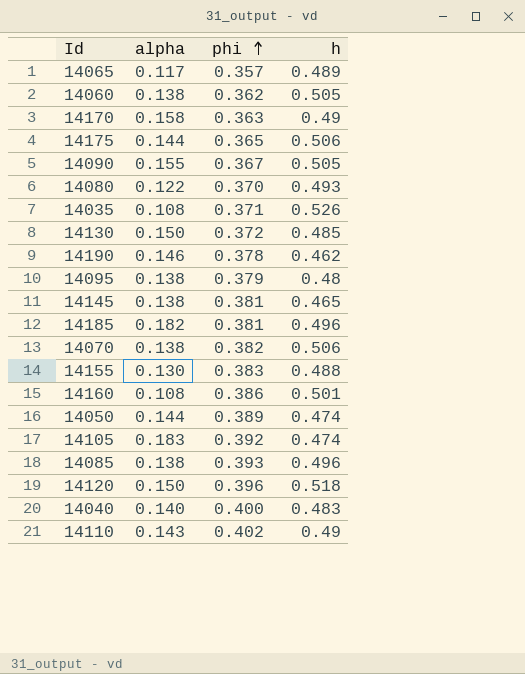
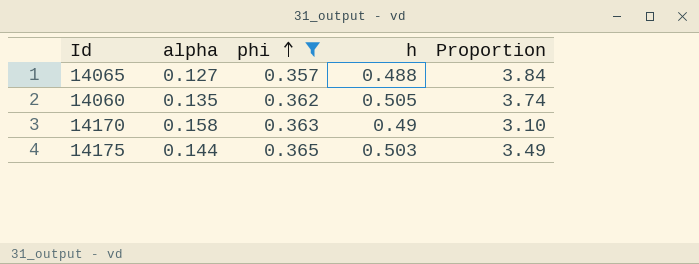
filter: none -> phi <= 0.365
column Proportion | formula: none -> [h] / [alpha]
14065 | alpha: 0.117 -> 0.127
14065 | h: 0.489 -> 0.488
14060 | alpha: 0.138 -> 0.135
14175 | h: 0.506 -> 0.503

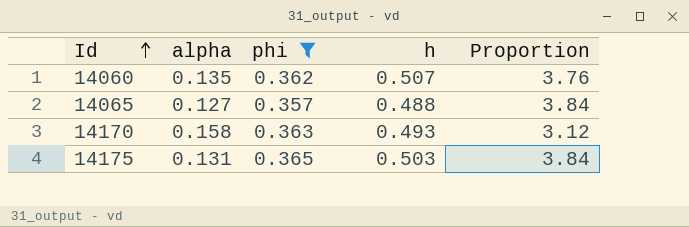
row order: phi ascending -> Id ascending
14060 | h: 0.505 -> 0.507
14060 | Proportion: 3.74 -> 3.76
14170 | h: 0.49 -> 0.493
14170 | Proportion: 3.10 -> 3.12
14175 | alpha: 0.144 -> 0.131
14175 | Proportion: 3.49 -> 3.84

